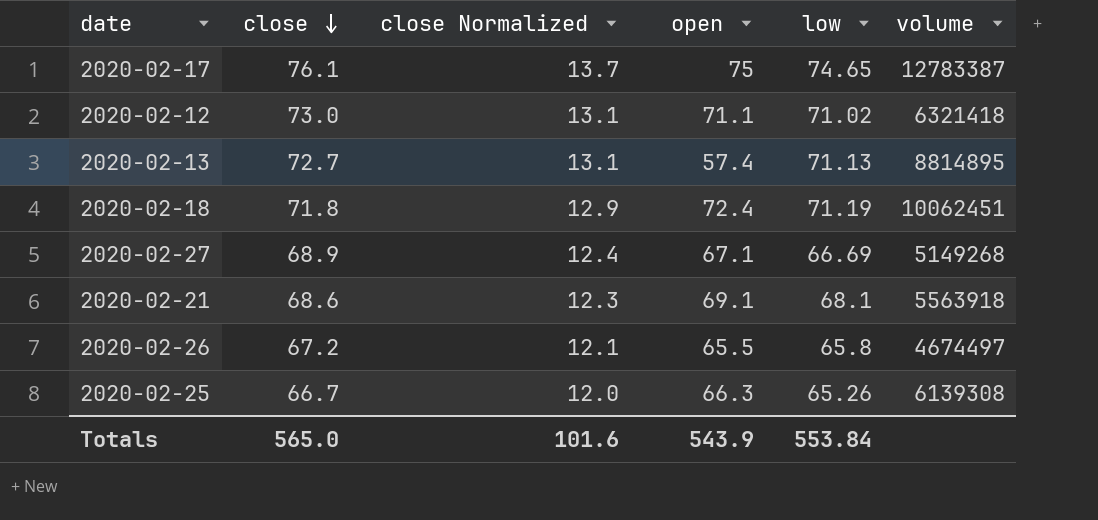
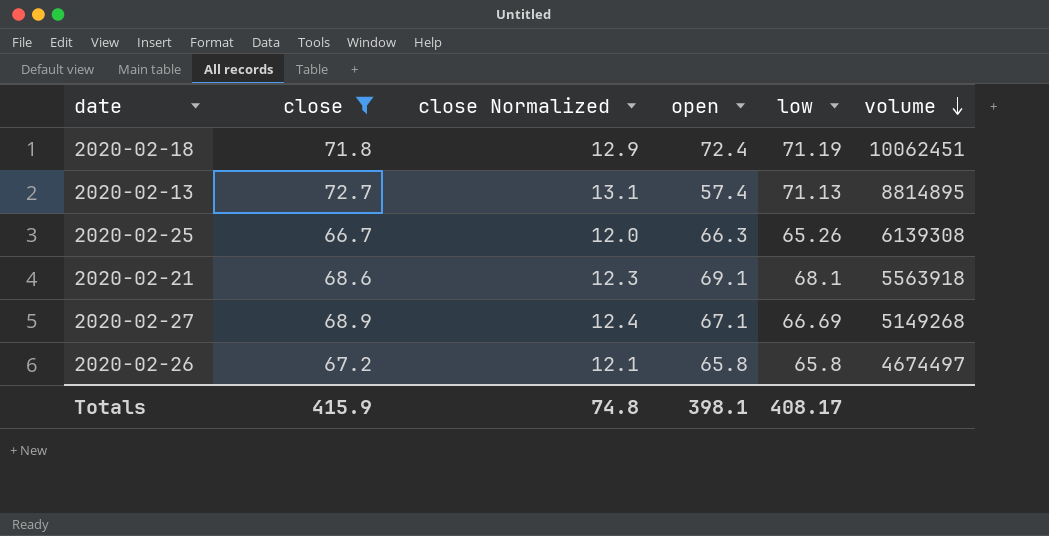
filter: none -> close <= 72.7
row order: close descending -> volume descending
2020-02-26 | open: 65.5 -> 65.8
Totals | close: 565.0 -> 415.9
Totals | close Normalized: 101.6 -> 74.8
Totals | open: 543.9 -> 398.1
Totals | low: 553.84 -> 408.17

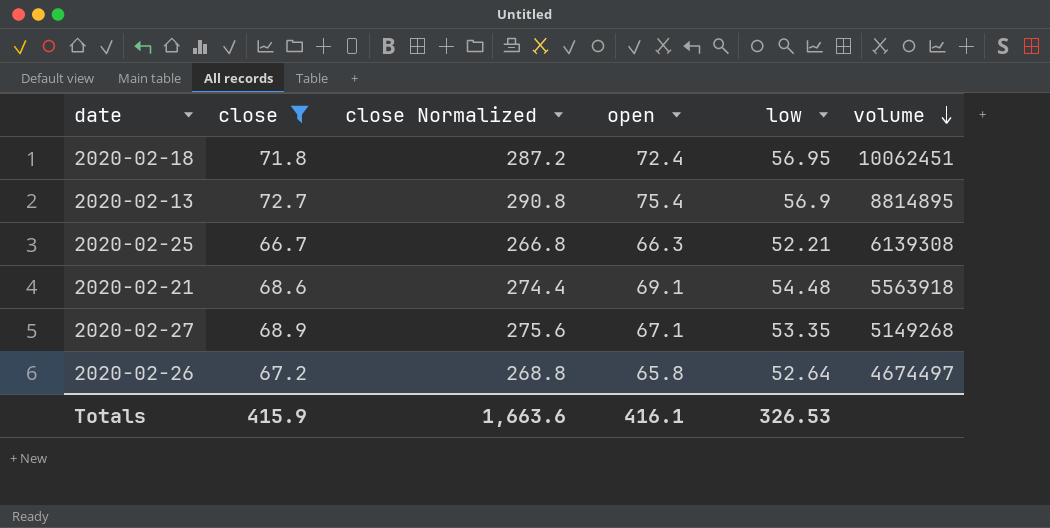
column close Normalized | formula: [close] * 0.18 -> [close] * 4
2020-02-18 | low: 71.19 -> 56.95
2020-02-13 | open: 57.4 -> 75.4
2020-02-13 | low: 71.13 -> 56.9
2020-02-25 | low: 65.26 -> 52.21
2020-02-21 | low: 68.1 -> 54.48
2020-02-27 | low: 66.69 -> 53.35
2020-02-26 | low: 65.8 -> 52.64
Totals | close Normalized: 74.8 -> 1,663.6
Totals | open: 398.1 -> 416.1
Totals | low: 408.17 -> 326.53

